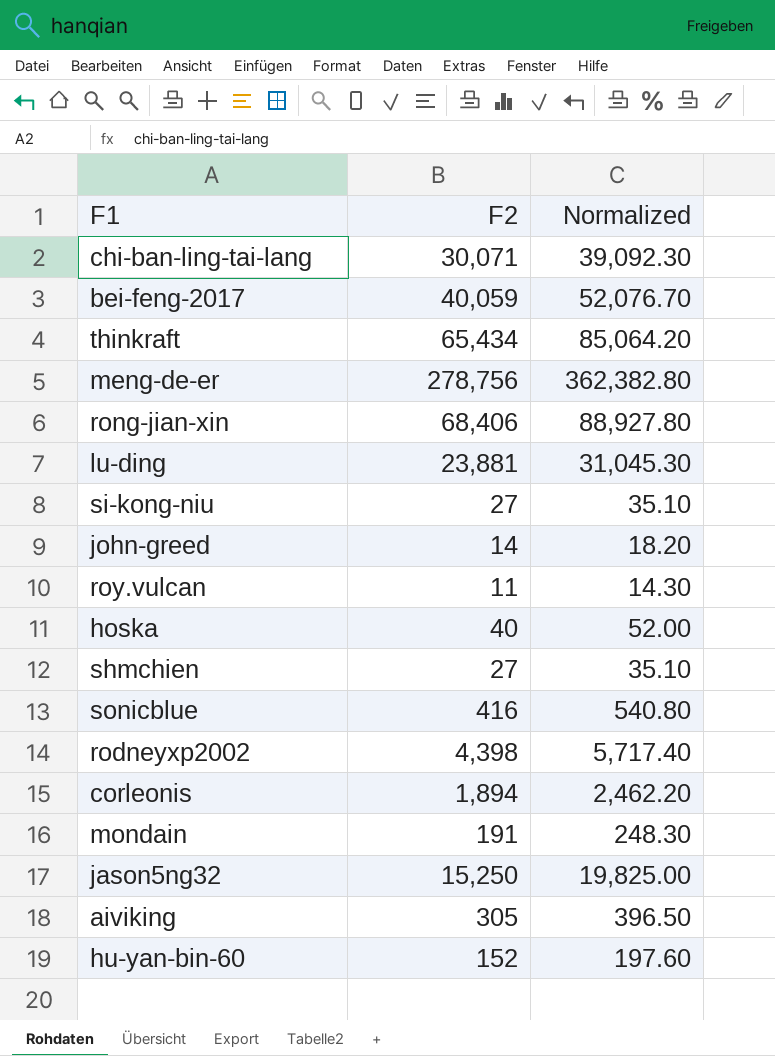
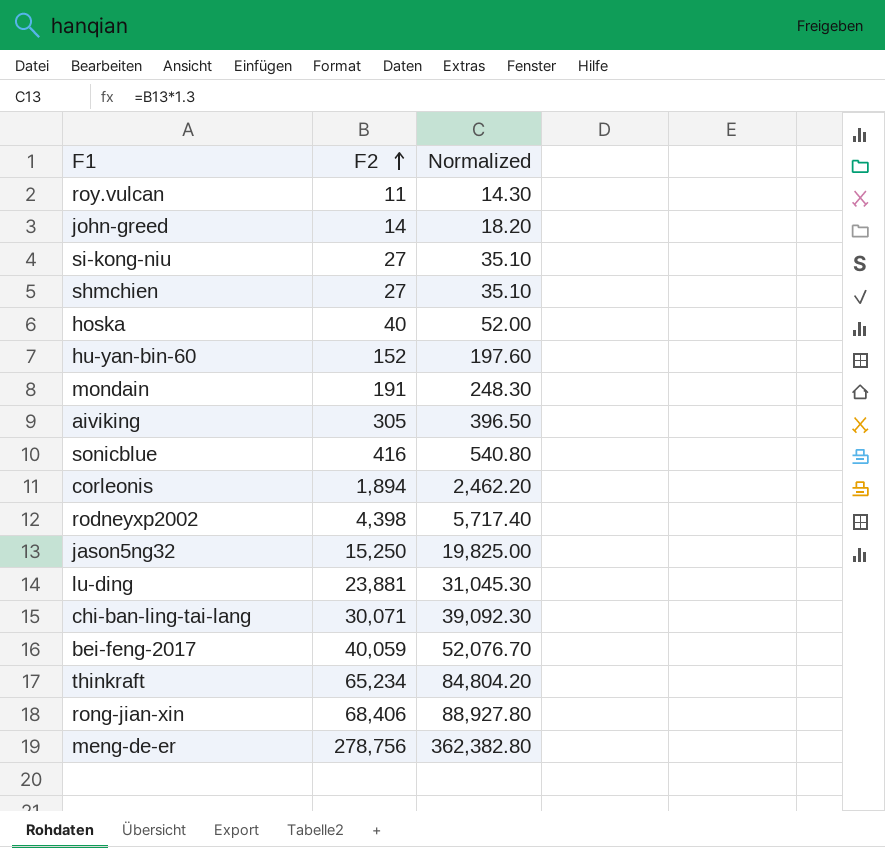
row order: none -> F2 ascending
thinkraft | F2: 65,434 -> 65,234
thinkraft | Normalized: 85,064.20 -> 84,804.20

